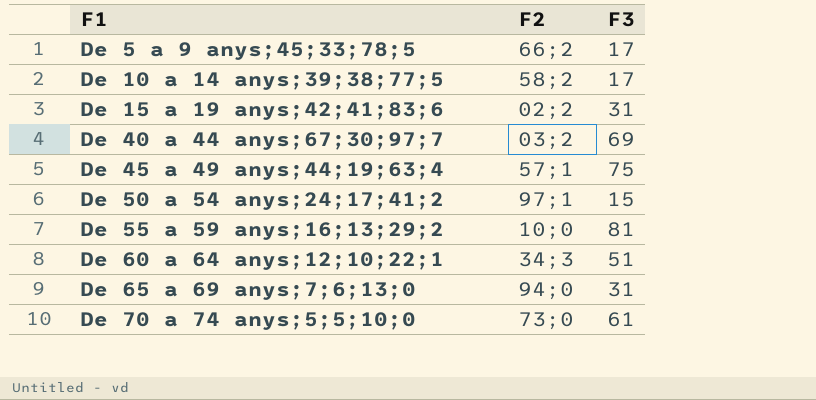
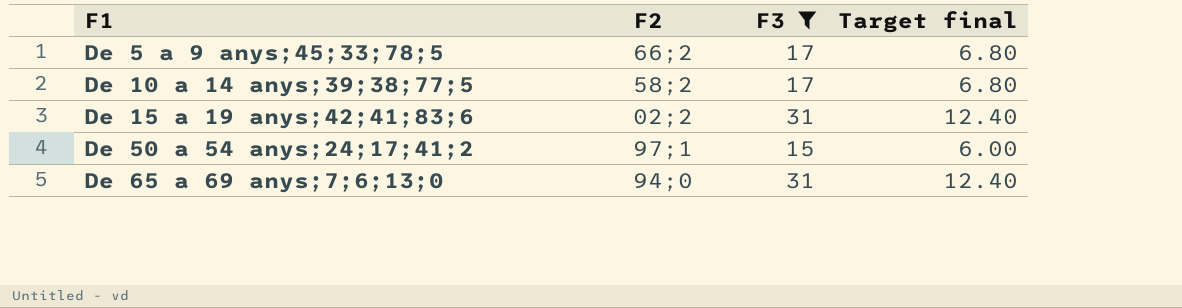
filter: none -> F3 <= 31
column Target final | formula: none -> [F3] * 0.4

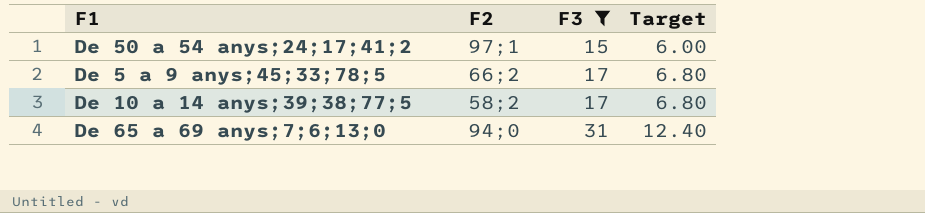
row order: F1 ascending -> F3 ascending
column name: Target final -> Target
row De 15 a 19 anys;42;41;83;6: 02;2 | 31 | 12.40 -> none

